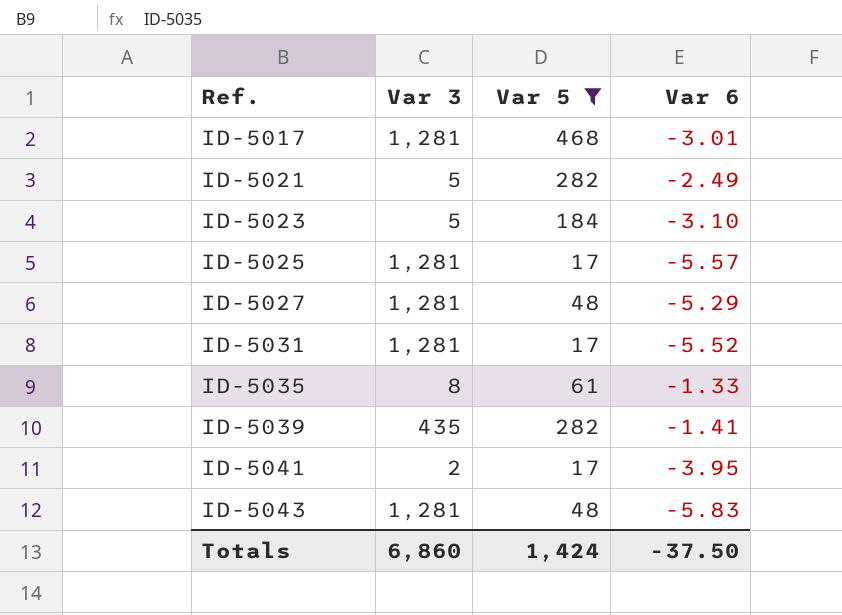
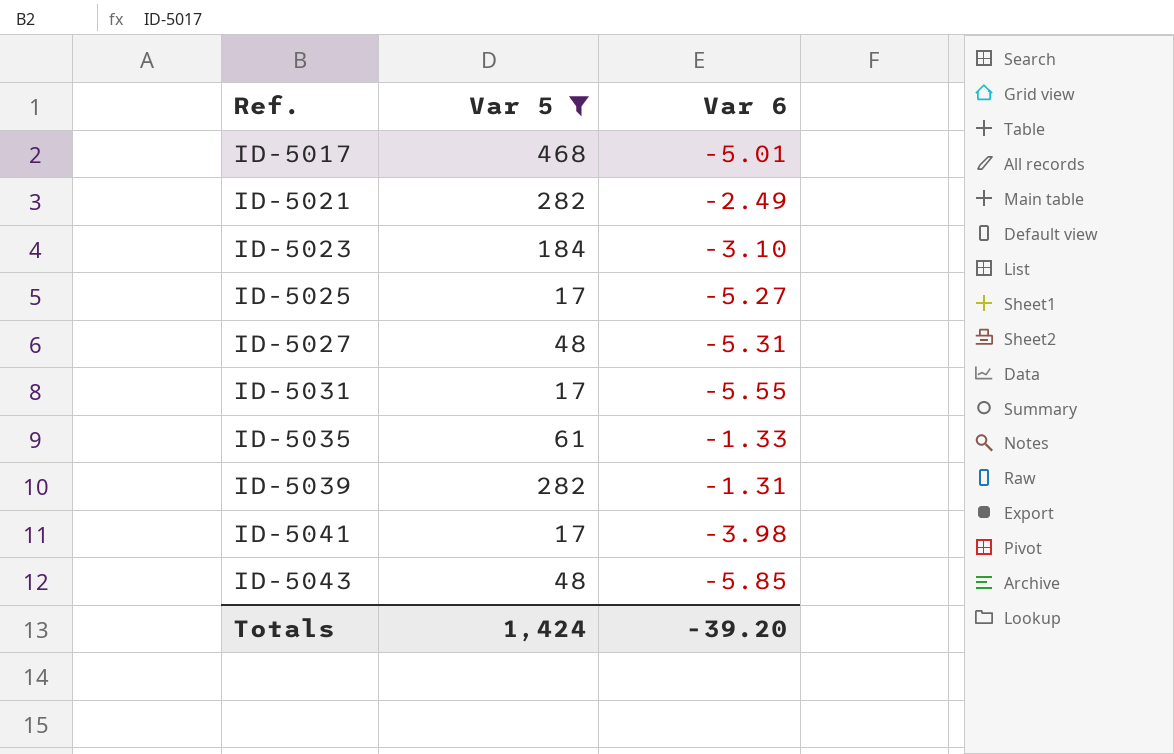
column Var 3 | position: 2 -> none
ID-5017 | Var 6: -3.01 -> -5.01
ID-5025 | Var 6: -5.57 -> -5.27
ID-5027 | Var 6: -5.29 -> -5.31
ID-5031 | Var 6: -5.52 -> -5.55
ID-5039 | Var 6: -1.41 -> -1.31
ID-5041 | Var 6: -3.95 -> -3.98
ID-5043 | Var 6: -5.83 -> -5.85
Totals | Var 6: -37.50 -> -39.20

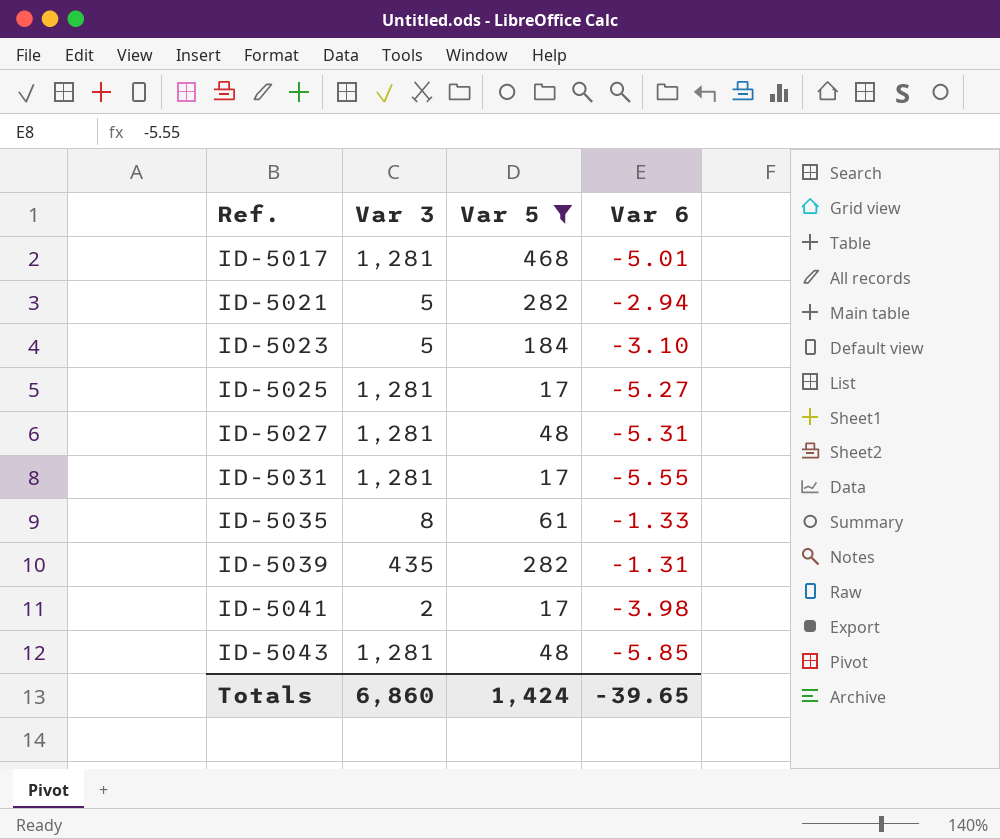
column Var 3 | position: none -> 2
ID-5021 | Var 6: -2.49 -> -2.94
Totals | Var 6: -39.20 -> -39.65

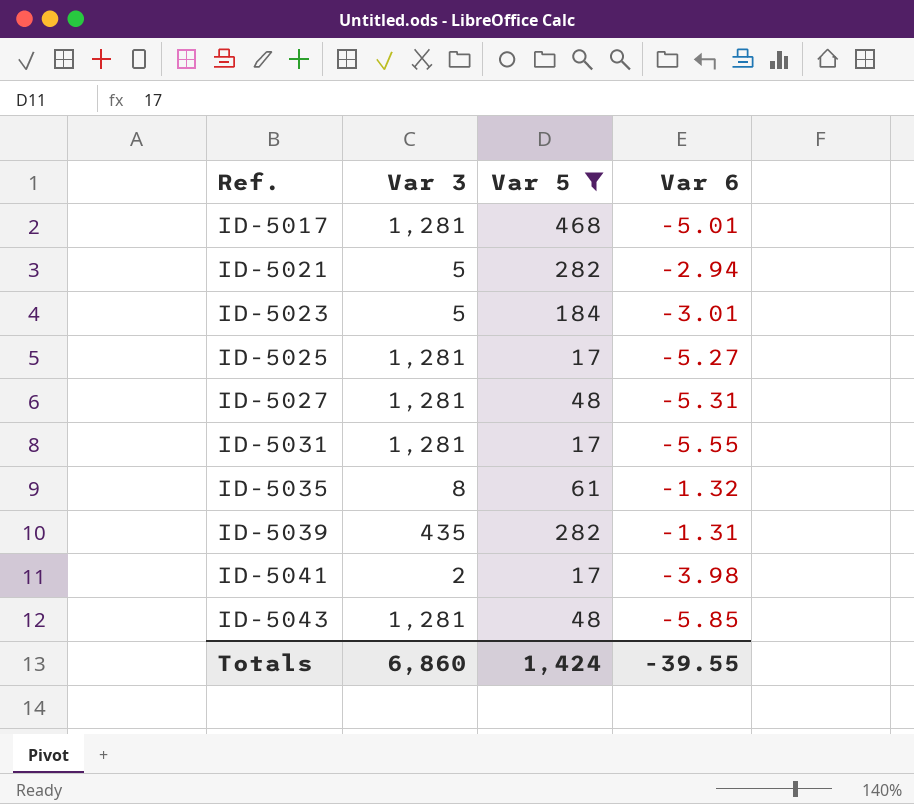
ID-5023 | Var 6: -3.10 -> -3.01
ID-5035 | Var 6: -1.33 -> -1.32
Totals | Var 6: -39.65 -> -39.55

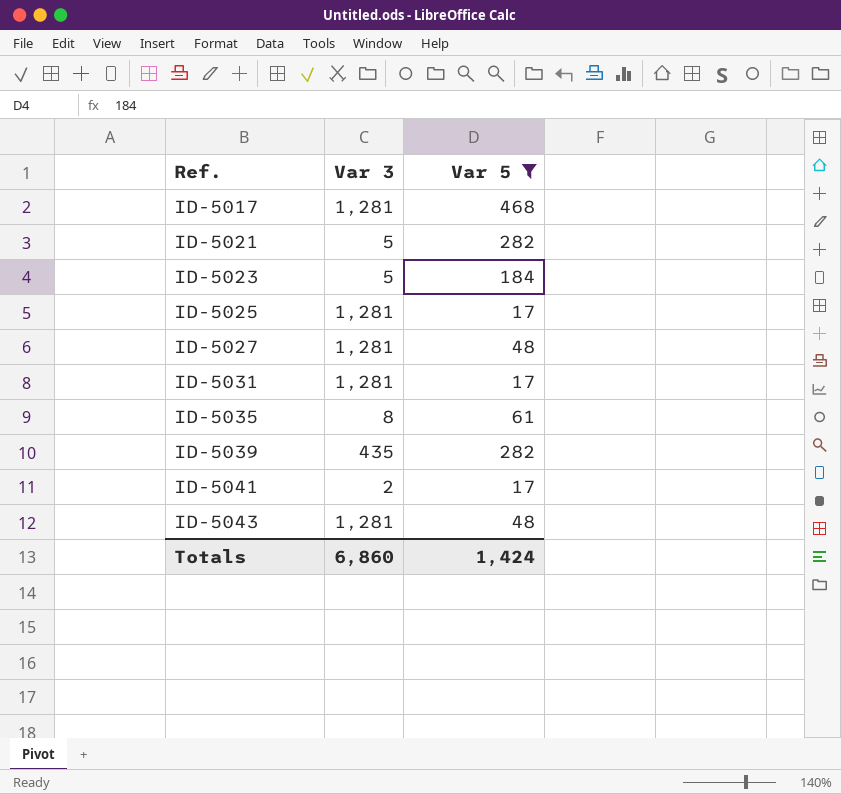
column Var 6 | position: 4 -> none

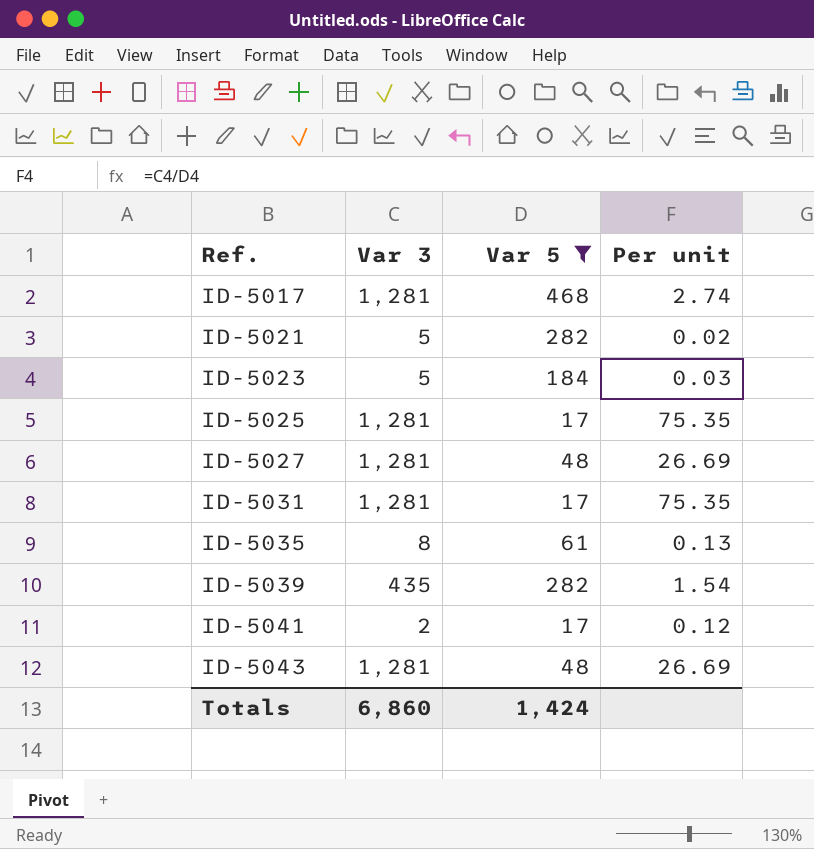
column Per unit | formula: none -> [Var 3] / [Var 5]

